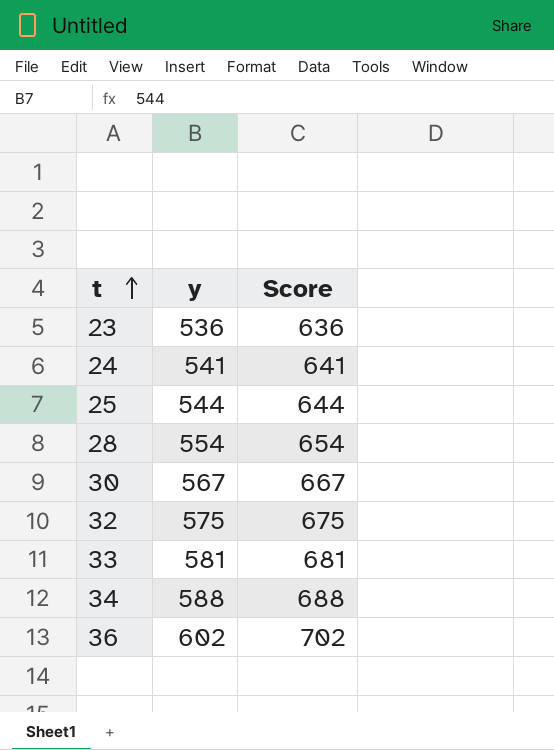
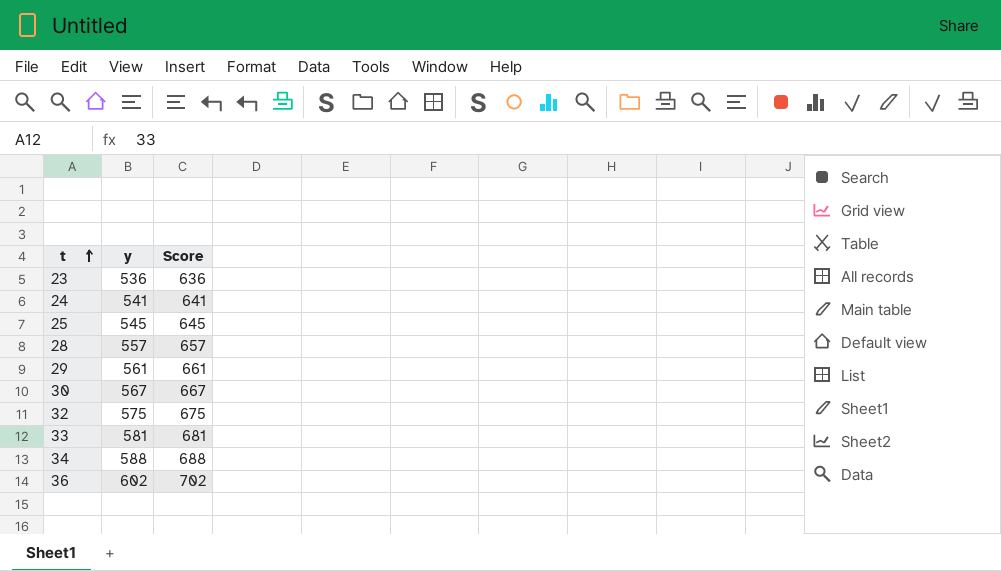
25 | y: 544 -> 545
25 | Score: 644 -> 645
28 | y: 554 -> 557
28 | Score: 654 -> 657
row 29: none -> 561 | 661

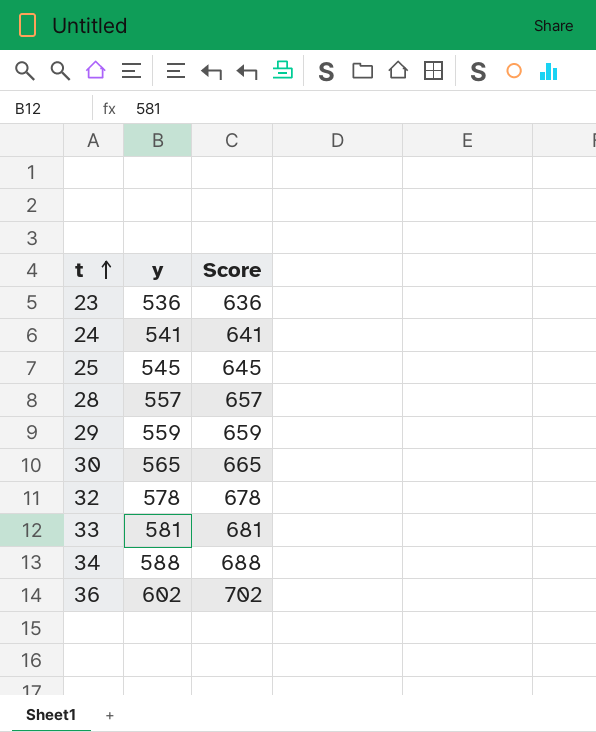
29 | y: 561 -> 559
29 | Score: 661 -> 659
30 | y: 567 -> 565
30 | Score: 667 -> 665
32 | y: 575 -> 578
32 | Score: 675 -> 678

